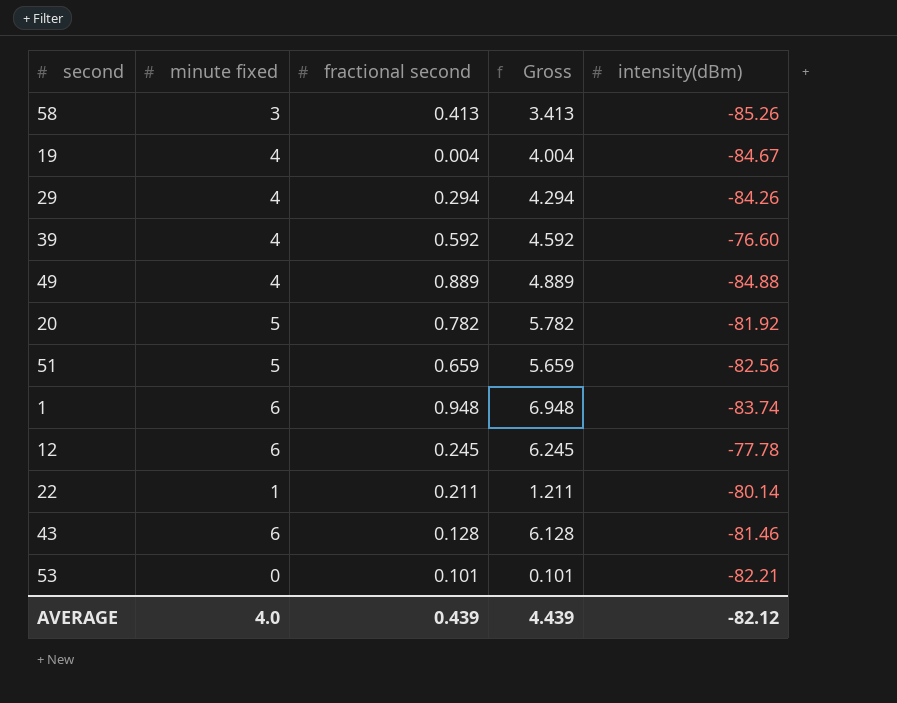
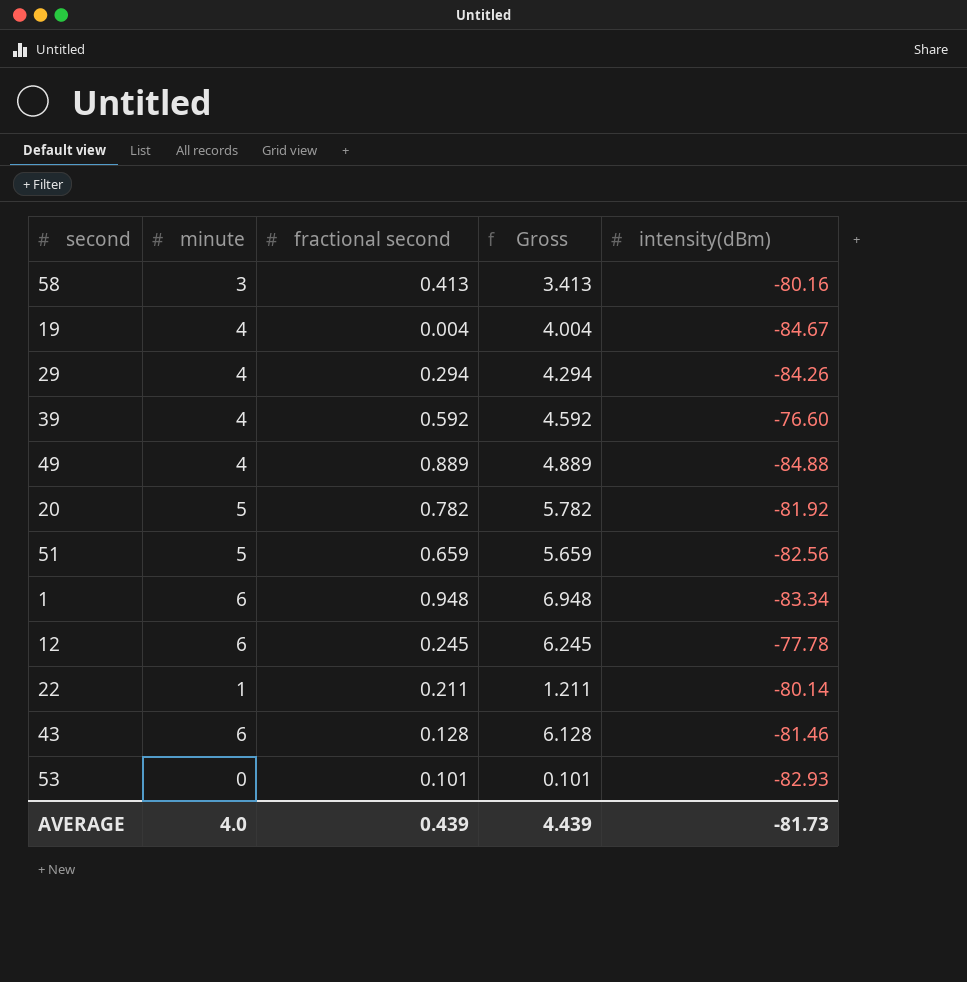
column name: minute fixed -> minute
58 | intensity(dBm): -85.26 -> -80.16
1 | intensity(dBm): -83.74 -> -83.34
53 | intensity(dBm): -82.21 -> -82.93
AVERAGE | intensity(dBm): -82.12 -> -81.73

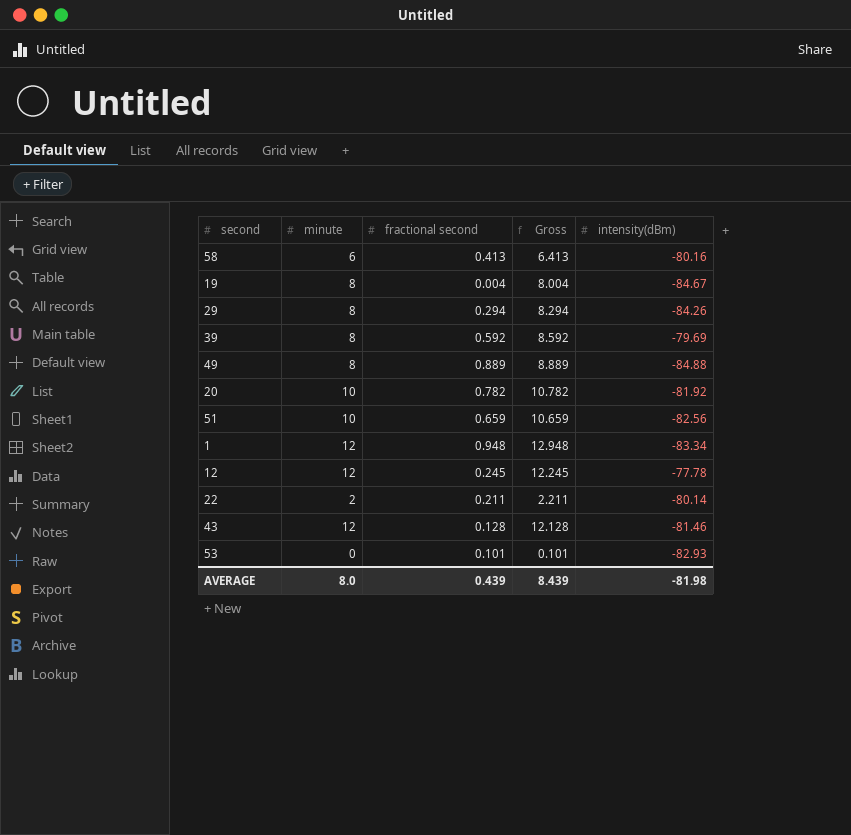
58 | minute: 3 -> 6
58 | Gross: 3.413 -> 6.413
19 | minute: 4 -> 8
19 | Gross: 4.004 -> 8.004
29 | minute: 4 -> 8
29 | Gross: 4.294 -> 8.294
39 | minute: 4 -> 8
39 | Gross: 4.592 -> 8.592
39 | intensity(dBm): -76.60 -> -79.69
49 | minute: 4 -> 8
49 | Gross: 4.889 -> 8.889
20 | minute: 5 -> 10
20 | Gross: 5.782 -> 10.782
51 | minute: 5 -> 10
51 | Gross: 5.659 -> 10.659
1 | minute: 6 -> 12
1 | Gross: 6.948 -> 12.948
12 | minute: 6 -> 12
12 | Gross: 6.245 -> 12.245
22 | minute: 1 -> 2
22 | Gross: 1.211 -> 2.211
43 | minute: 6 -> 12
43 | Gross: 6.128 -> 12.128
AVERAGE | minute: 4.0 -> 8.0
AVERAGE | Gross: 4.439 -> 8.439
AVERAGE | intensity(dBm): -81.73 -> -81.98

